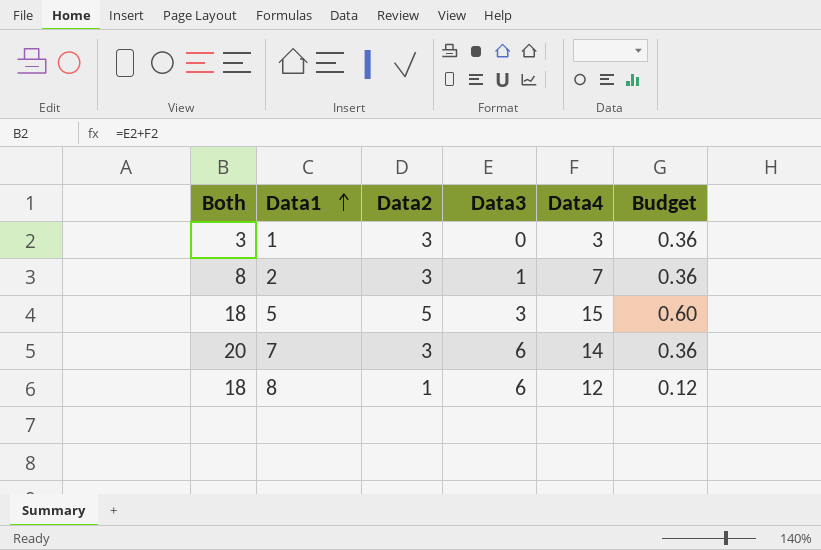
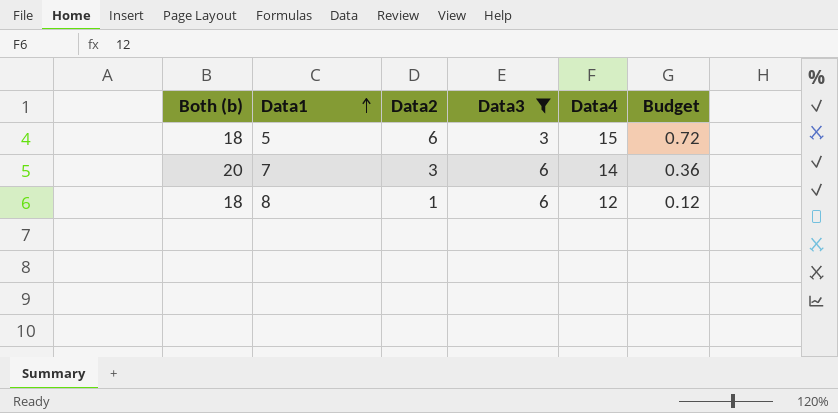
filter: none -> Data3 >= 3
column name: Both -> Both (b)
5 | Data2: 5 -> 6
5 | Budget: 0.60 -> 0.72

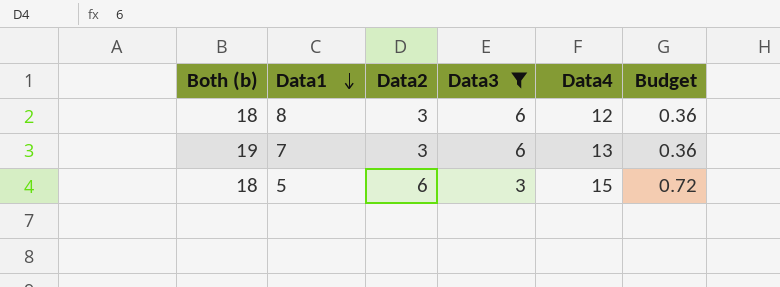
row order: Data1 ascending -> Data1 descending
8 | Data2: 1 -> 3
8 | Budget: 0.12 -> 0.36
7 | Both (b): 20 -> 19
7 | Data4: 14 -> 13

